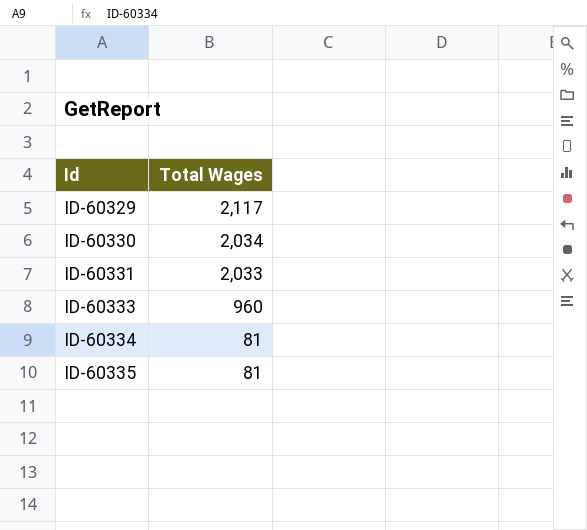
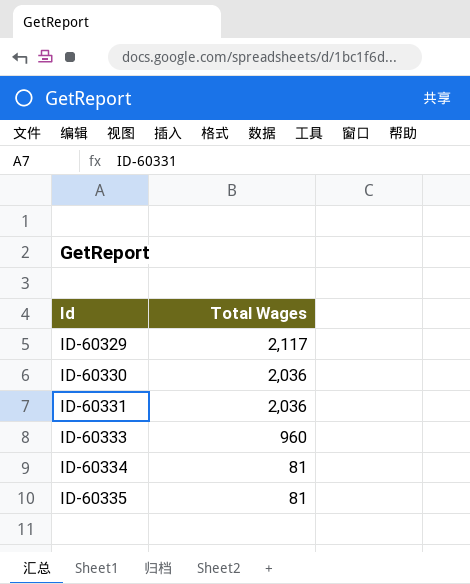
ID-60330 | Total Wages: 2,034 -> 2,036
ID-60331 | Total Wages: 2,033 -> 2,036

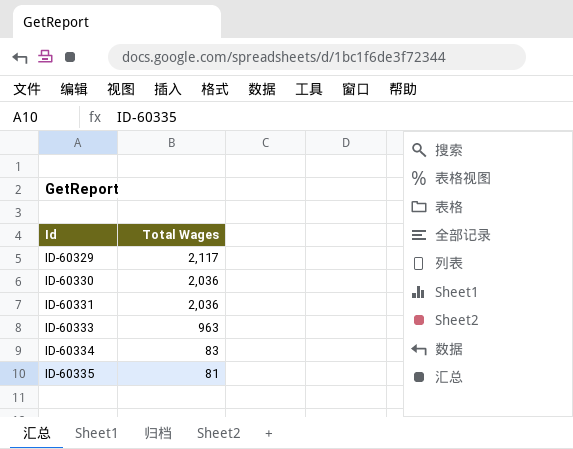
ID-60333 | Total Wages: 960 -> 963
ID-60334 | Total Wages: 81 -> 83

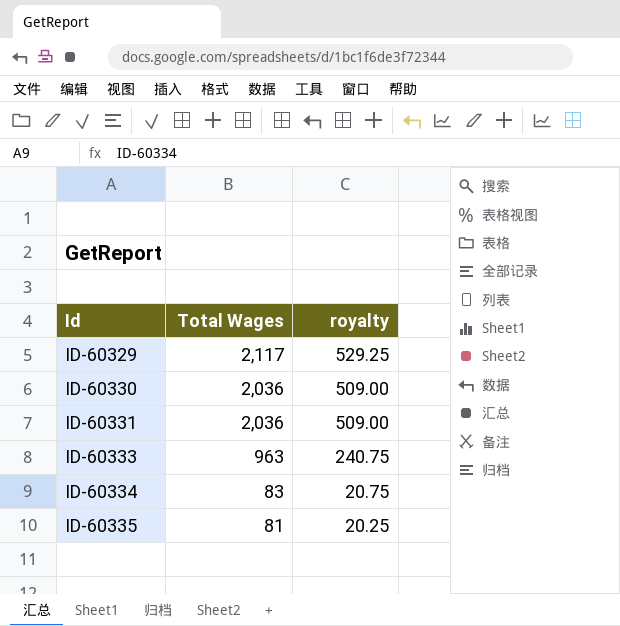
column royalty | formula: none -> [Total Wages] * 0.25

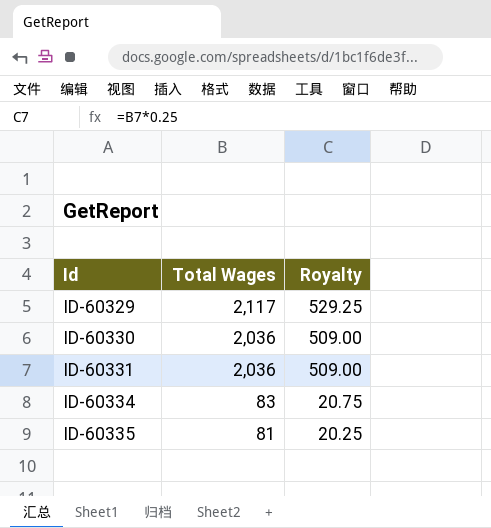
column name: royalty -> Royalty
row ID-60333: 963 | 240.75 -> none

